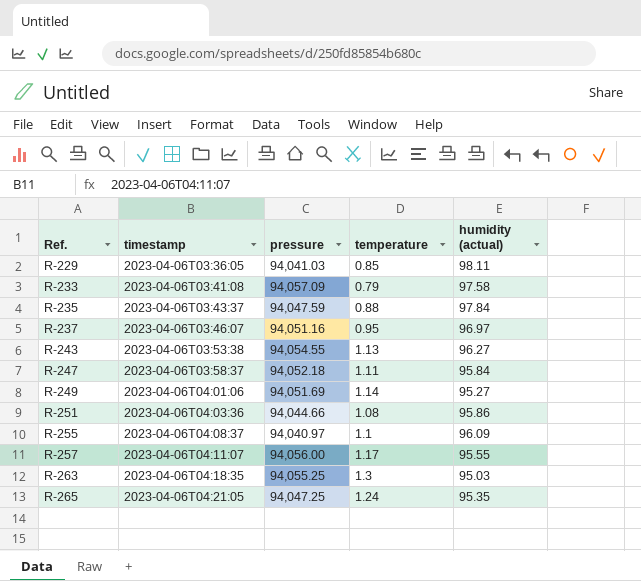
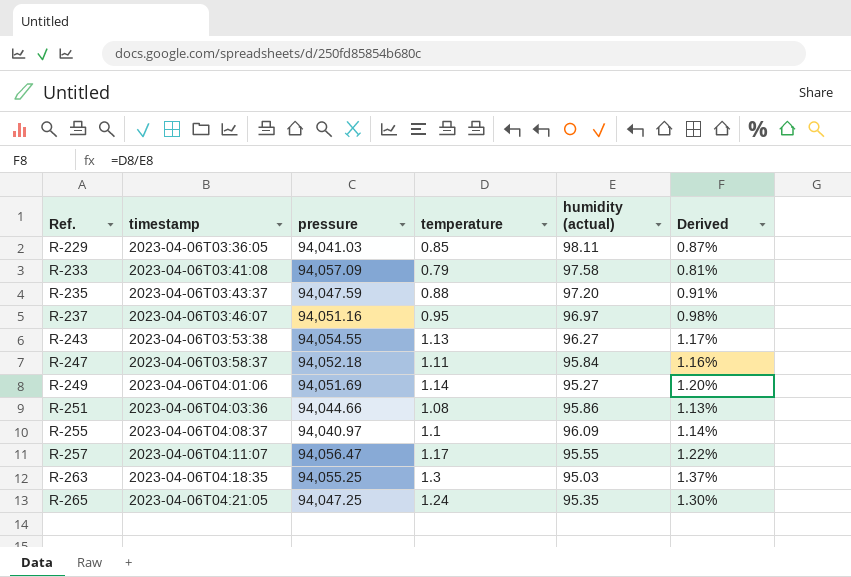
column Derived | formula: none -> [temperature] / [humidity (actual)]
R-235 | humidity (actual): 97.84 -> 97.20
R-257 | pressure: 94,056.00 -> 94,056.47

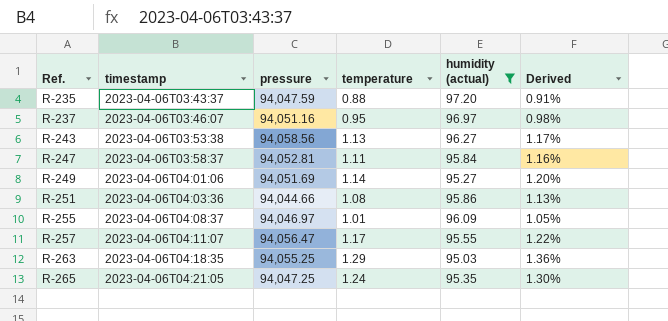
filter: none -> humidity (actual) <= 97.20
R-243 | pressure: 94,054.55 -> 94,058.56
R-247 | pressure: 94,052.18 -> 94,052.81
R-255 | pressure: 94,040.97 -> 94,046.97
R-255 | temperature: 1.1 -> 1.01
R-255 | Derived: 1.14% -> 1.05%
R-263 | temperature: 1.3 -> 1.29
R-263 | Derived: 1.37% -> 1.36%

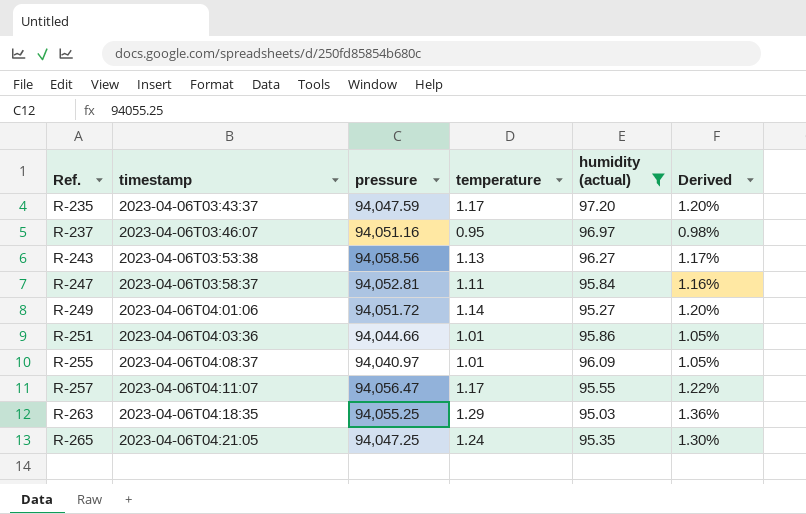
R-235 | temperature: 0.88 -> 1.17
R-235 | Derived: 0.91% -> 1.20%
R-249 | pressure: 94,051.69 -> 94,051.72
R-251 | temperature: 1.08 -> 1.01
R-251 | Derived: 1.13% -> 1.05%
R-255 | pressure: 94,046.97 -> 94,040.97

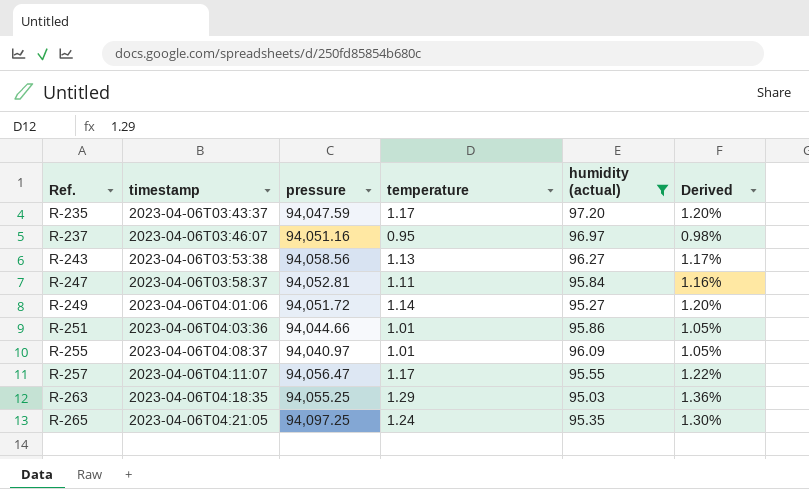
R-265 | pressure: 94,047.25 -> 94,097.25

